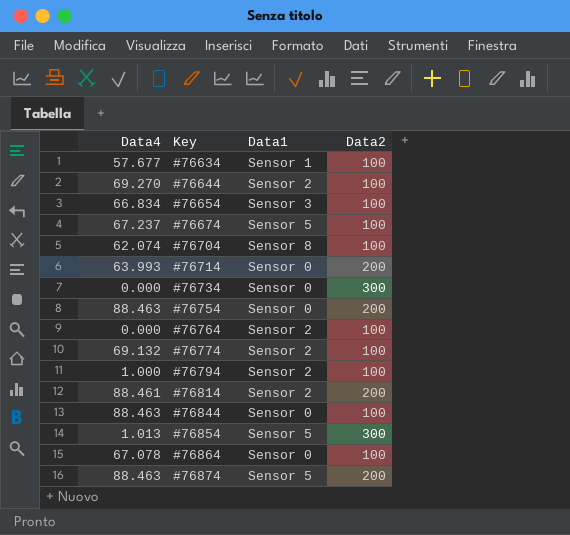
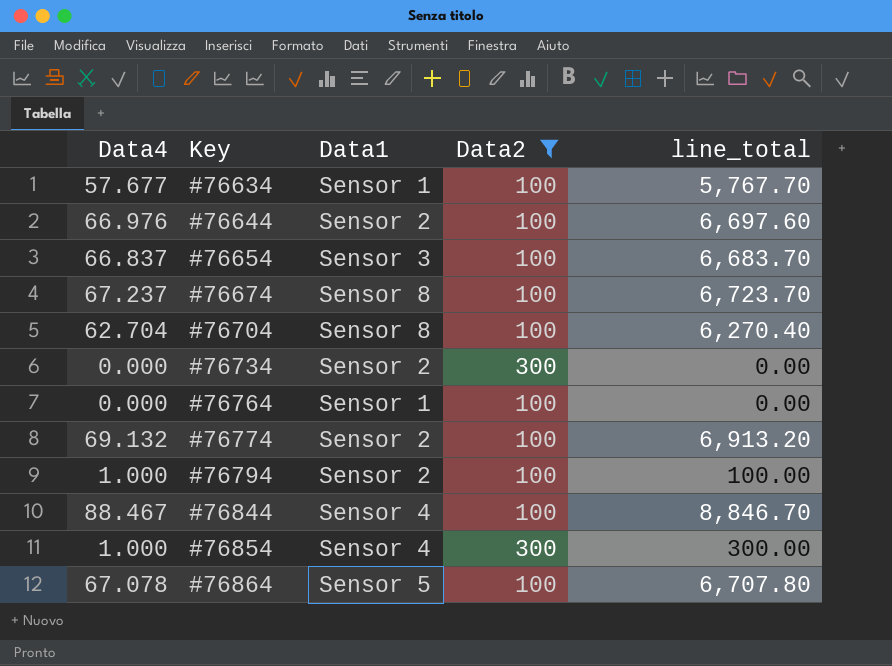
filter: none -> Data2 != 200
column line_total | formula: none -> [Data4] * [Data2]
#76644 | Data4: 69.270 -> 66.976
#76654 | Data4: 66.834 -> 66.837
#76674 | Data1: Sensor 5 -> Sensor 8
#76704 | Data4: 62.074 -> 62.704
#76734 | Data1: Sensor 0 -> Sensor 2
#76764 | Data1: Sensor 2 -> Sensor 1
#76844 | Data4: 88.463 -> 88.467
#76844 | Data1: Sensor 0 -> Sensor 4
#76854 | Data4: 1.013 -> 1.000
#76854 | Data1: Sensor 5 -> Sensor 4
#76864 | Data1: Sensor 0 -> Sensor 5

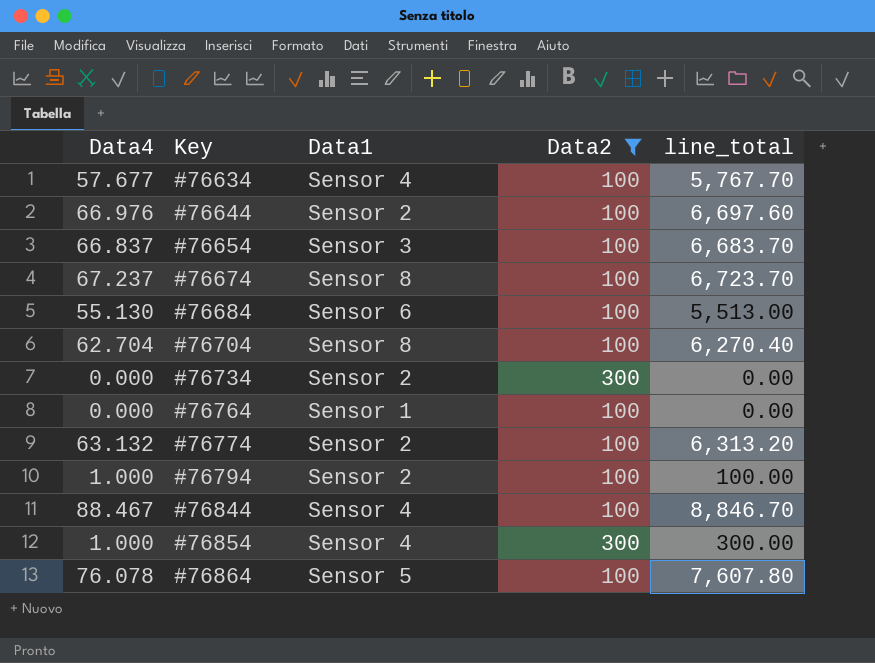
#76634 | Data1: Sensor 1 -> Sensor 4
row #76684: none -> 55.130 | Sensor 6 | 100 | 5,513.00
#76774 | Data4: 69.132 -> 63.132
#76774 | line_total: 6,913.20 -> 6,313.20
#76864 | Data4: 67.078 -> 76.078
#76864 | line_total: 6,707.80 -> 7,607.80

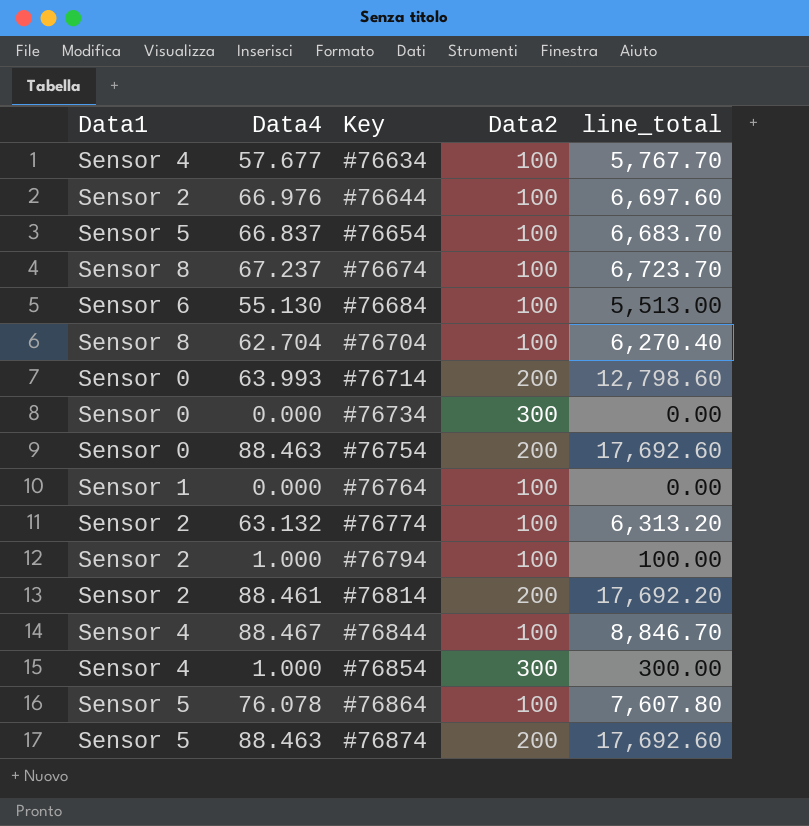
filter: Data2 != 200 -> none
column Data1 | position: 3 -> 1
#76654 | Data1: Sensor 3 -> Sensor 5
#76734 | Data1: Sensor 2 -> Sensor 0

